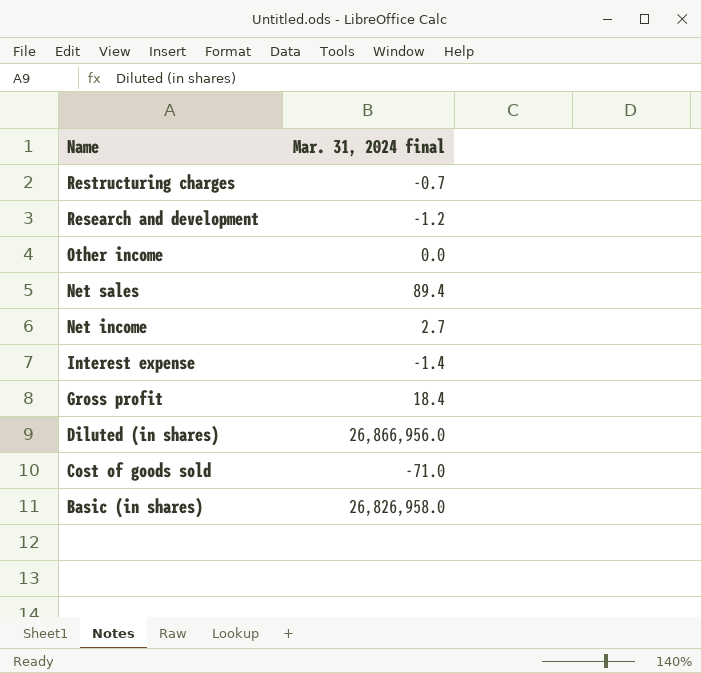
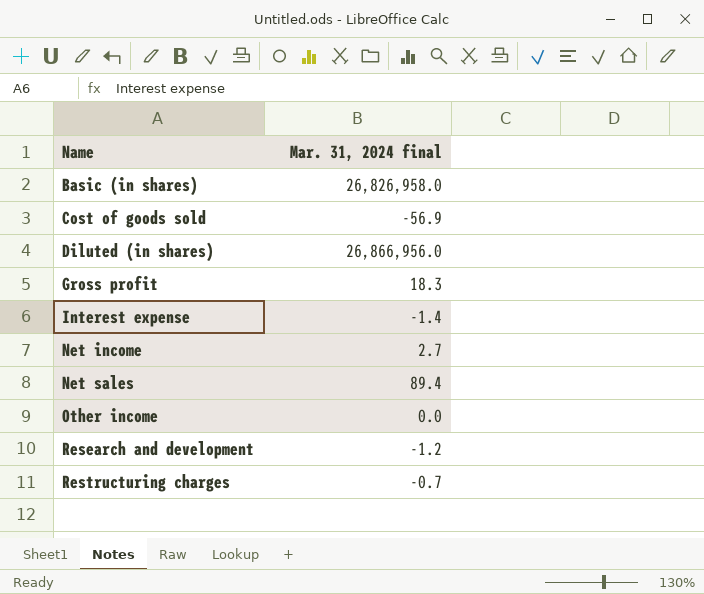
row order: Name descending -> Name ascending
Cost of goods sold | Mar. 31, 2024 final: -71.0 -> -56.9
Gross profit | Mar. 31, 2024 final: 18.4 -> 18.3

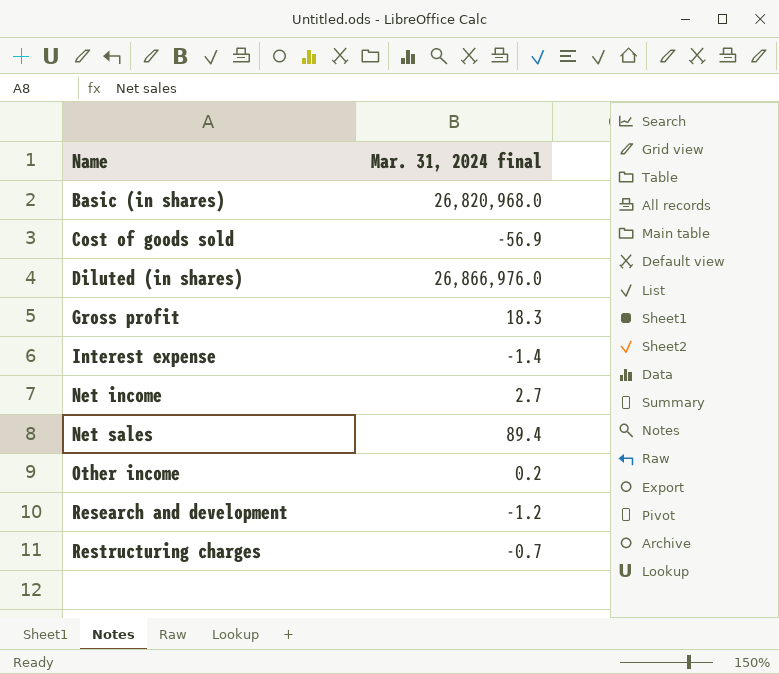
Basic (in shares) | Mar. 31, 2024 final: 26,826,958.0 -> 26,820,968.0
Diluted (in shares) | Mar. 31, 2024 final: 26,866,956.0 -> 26,866,976.0
Other income | Mar. 31, 2024 final: 0.0 -> 0.2

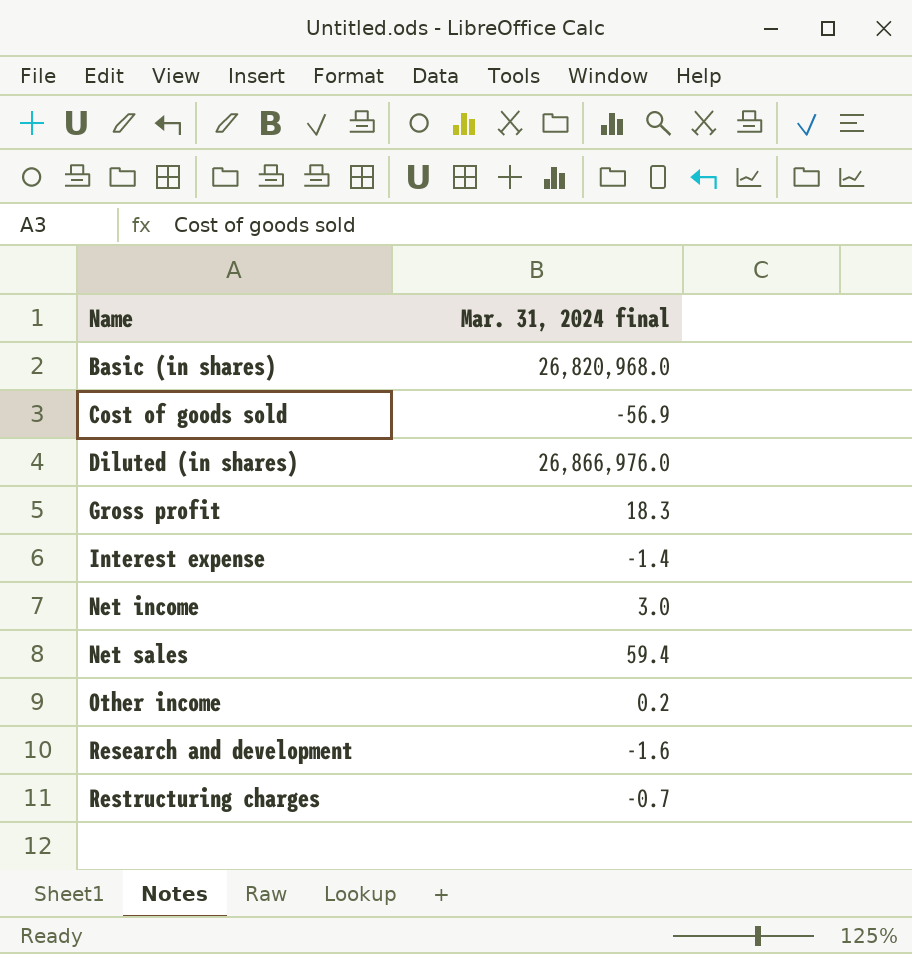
Net income | Mar. 31, 2024 final: 2.7 -> 3.0
Net sales | Mar. 31, 2024 final: 89.4 -> 59.4
Research and development | Mar. 31, 2024 final: -1.2 -> -1.6

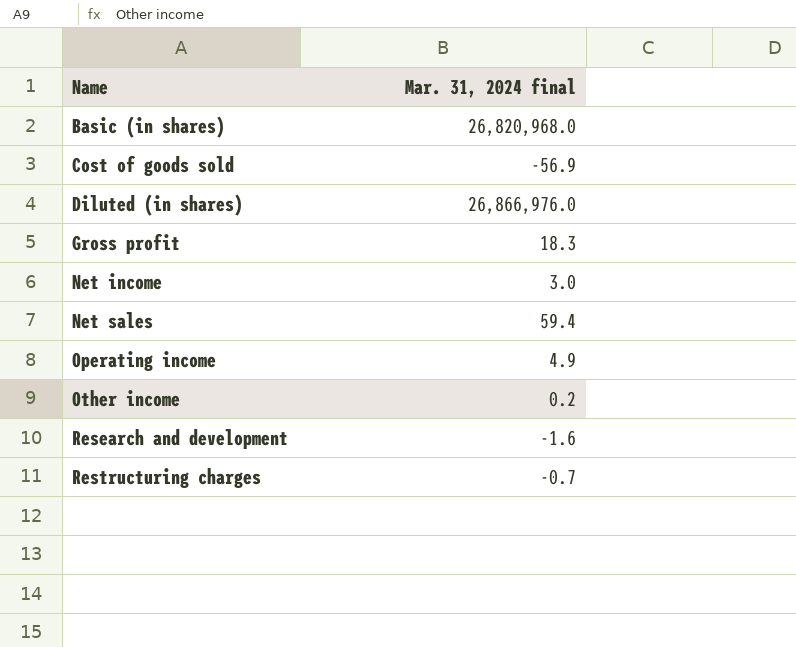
row Interest expense: -1.4 -> none
row Operating income: none -> 4.9

